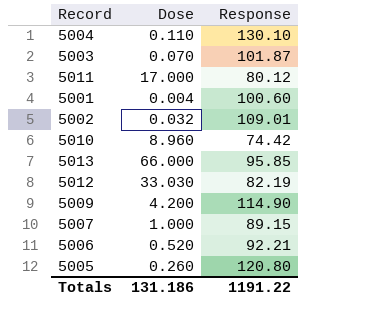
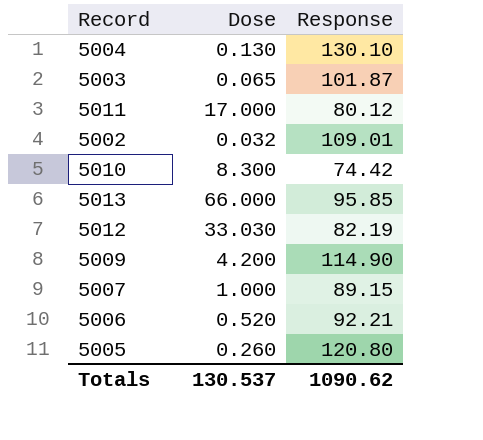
row 5001: 0.004 | 100.60 -> none
5004 | Dose: 0.110 -> 0.130
5003 | Dose: 0.070 -> 0.065
5010 | Dose: 8.960 -> 8.300
Totals | Dose: 131.186 -> 130.537
Totals | Response: 1191.22 -> 1090.62

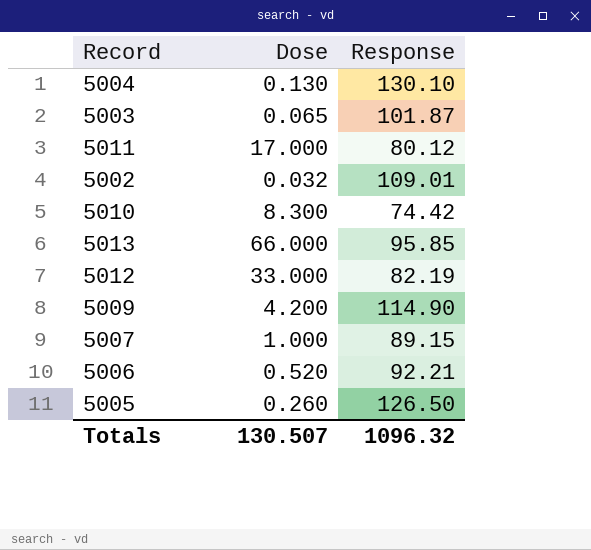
5012 | Dose: 33.030 -> 33.000
5005 | Response: 120.80 -> 126.50
Totals | Dose: 130.537 -> 130.507
Totals | Response: 1090.62 -> 1096.32

